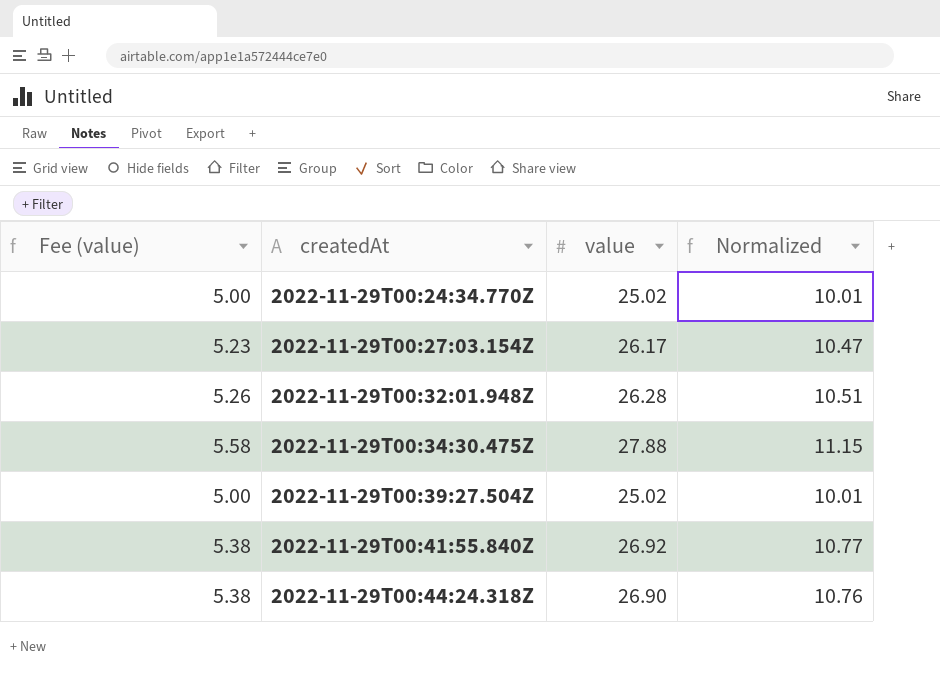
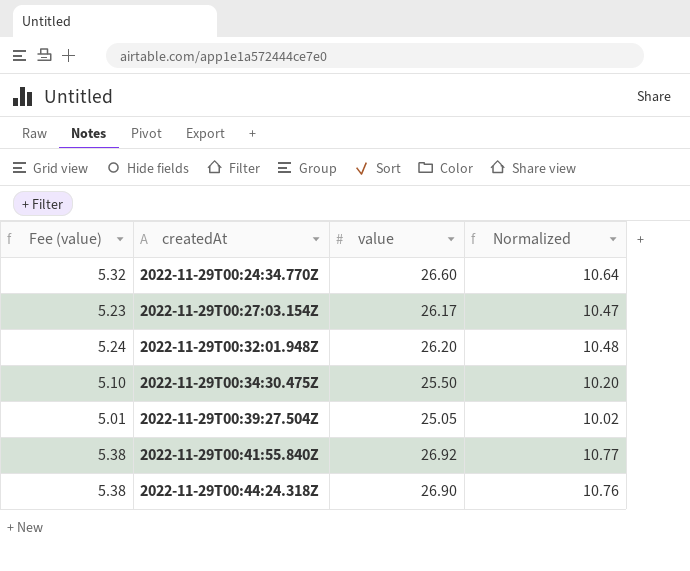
2022-11-29T00:24:34.770Z | Fee (value): 5.00 -> 5.32
2022-11-29T00:24:34.770Z | value: 25.02 -> 26.60
2022-11-29T00:24:34.770Z | Normalized: 10.01 -> 10.64
2022-11-29T00:32:01.948Z | Fee (value): 5.26 -> 5.24
2022-11-29T00:32:01.948Z | value: 26.28 -> 26.20
2022-11-29T00:32:01.948Z | Normalized: 10.51 -> 10.48
2022-11-29T00:34:30.475Z | Fee (value): 5.58 -> 5.10
2022-11-29T00:34:30.475Z | value: 27.88 -> 25.50
2022-11-29T00:34:30.475Z | Normalized: 11.15 -> 10.20
2022-11-29T00:39:27.504Z | Fee (value): 5.00 -> 5.01
2022-11-29T00:39:27.504Z | value: 25.02 -> 25.05
2022-11-29T00:39:27.504Z | Normalized: 10.01 -> 10.02

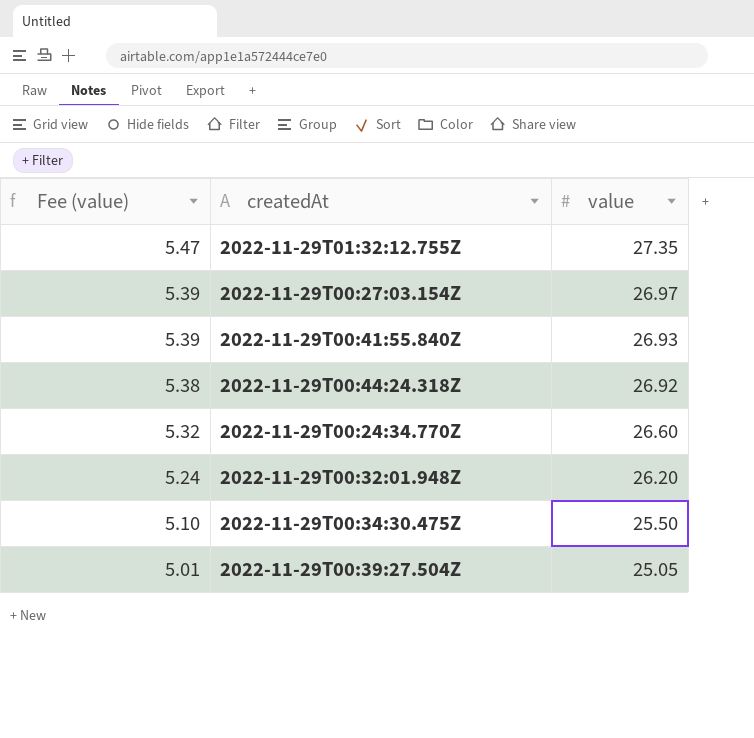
row order: createdAt ascending -> Fee (value) descending
column Normalized | formula: [value] * 0.4 -> none
row 2022-11-29T01:32:12.755Z: none -> 5.47 | 27.35
2022-11-29T00:27:03.154Z | Fee (value): 5.23 -> 5.39
2022-11-29T00:27:03.154Z | value: 26.17 -> 26.97
2022-11-29T00:41:55.840Z | Fee (value): 5.38 -> 5.39
2022-11-29T00:41:55.840Z | value: 26.92 -> 26.93
2022-11-29T00:44:24.318Z | value: 26.90 -> 26.92

